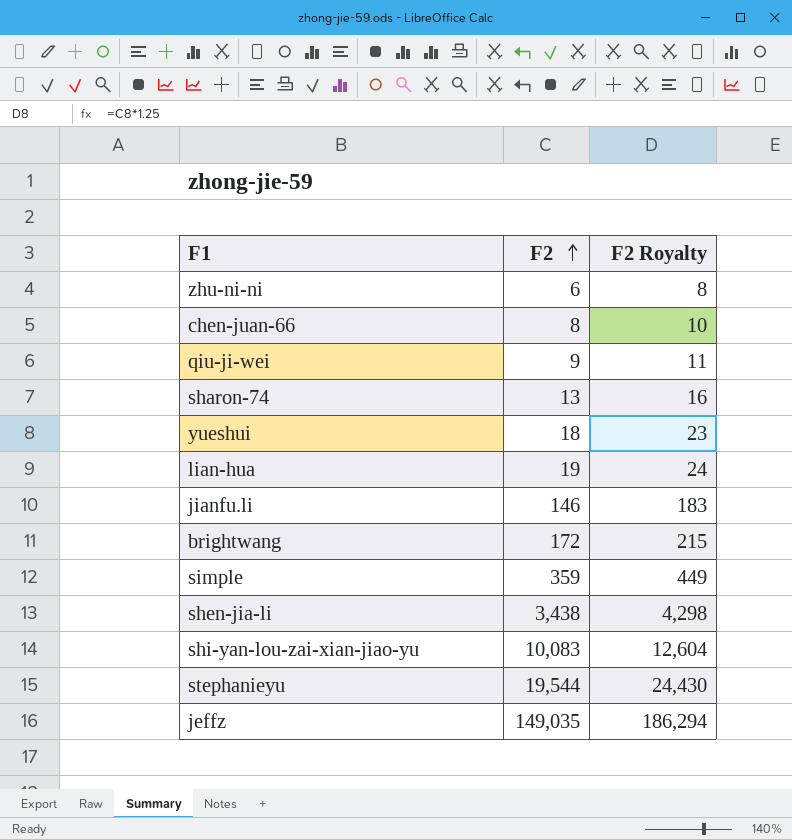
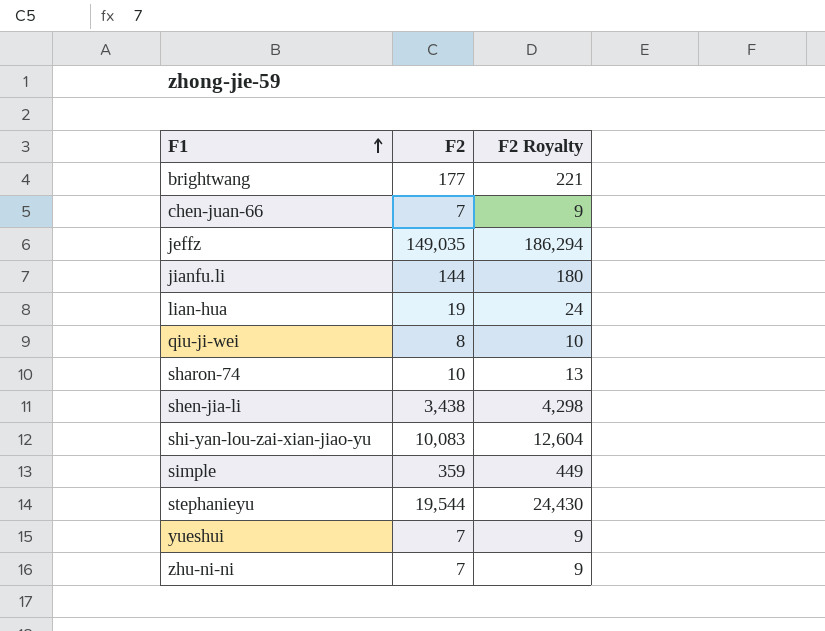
row order: F2 ascending -> F1 ascending
brightwang | F2: 172 -> 177
brightwang | F2 Royalty: 215 -> 221
chen-juan-66 | F2: 8 -> 7
chen-juan-66 | F2 Royalty: 10 -> 9
jianfu.li | F2: 146 -> 144
jianfu.li | F2 Royalty: 183 -> 180
qiu-ji-wei | F2: 9 -> 8
qiu-ji-wei | F2 Royalty: 11 -> 10
sharon-74 | F2: 13 -> 10
sharon-74 | F2 Royalty: 16 -> 13
yueshui | F2: 18 -> 7
yueshui | F2 Royalty: 23 -> 9
zhu-ni-ni | F2: 6 -> 7
zhu-ni-ni | F2 Royalty: 8 -> 9

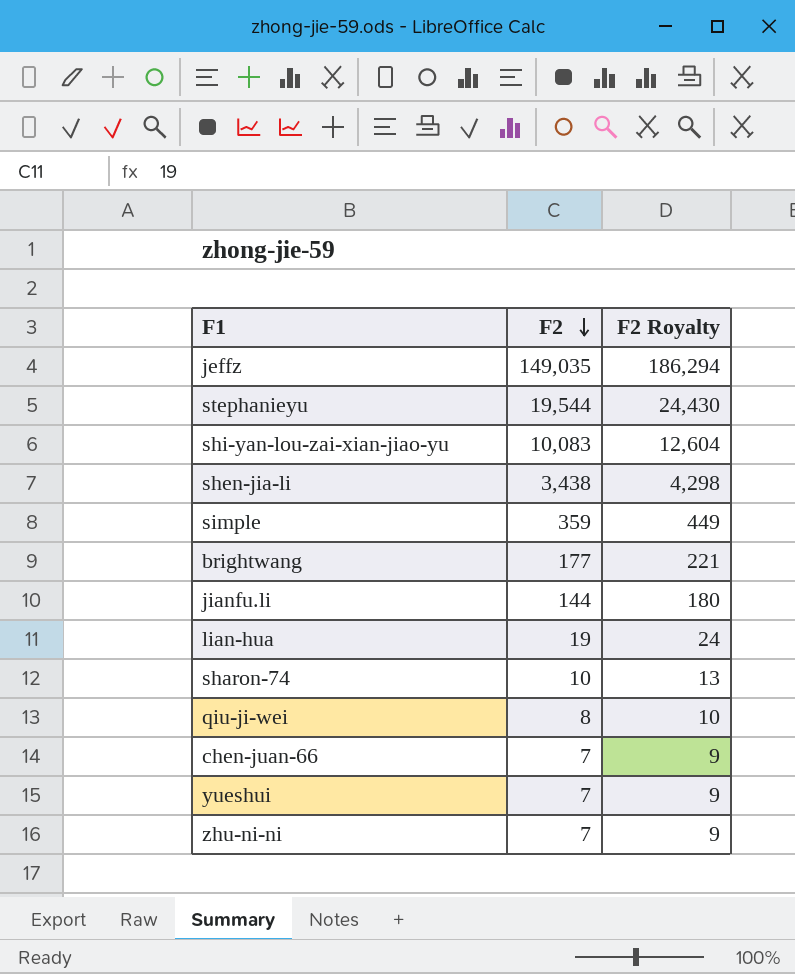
row order: F1 ascending -> F2 descending

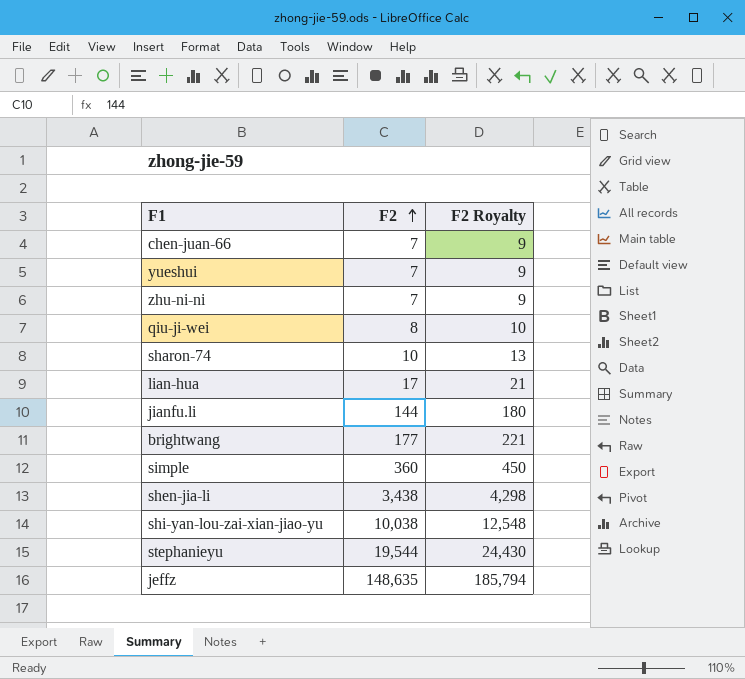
row order: F2 descending -> F2 ascending
lian-hua | F2: 19 -> 17
lian-hua | F2 Royalty: 24 -> 21
simple | F2: 359 -> 360
simple | F2 Royalty: 449 -> 450
shi-yan-lou-zai-xian-jiao-yu | F2: 10,083 -> 10,038
shi-yan-lou-zai-xian-jiao-yu | F2 Royalty: 12,604 -> 12,548
jeffz | F2: 149,035 -> 148,635
jeffz | F2 Royalty: 186,294 -> 185,794

